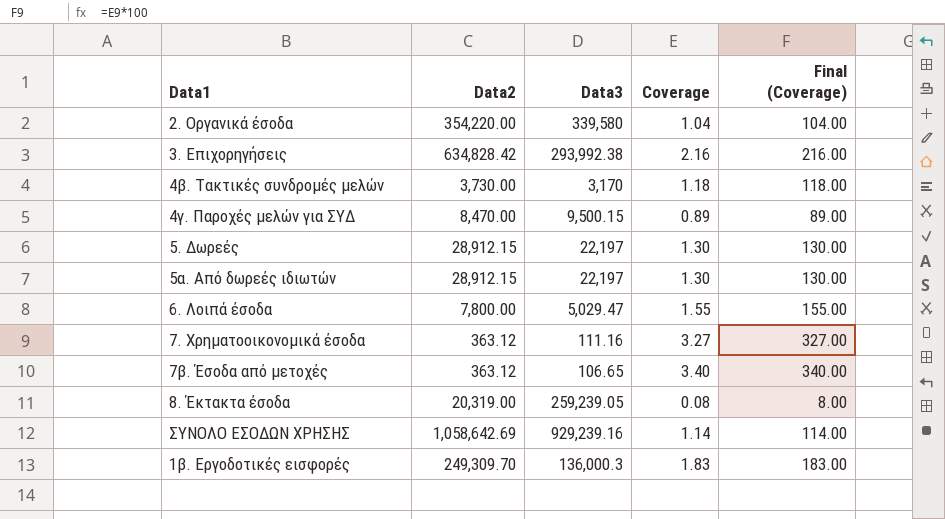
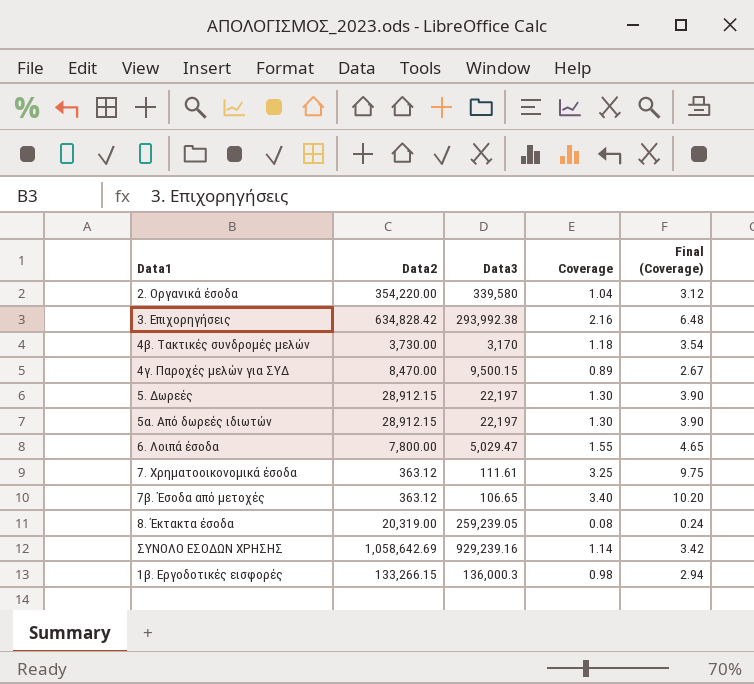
column Final (Coverage) | formula: [Coverage] * 100 -> [Coverage] * 3
7. Χρηματοοικονομικά έσοδα | Data3: 111.16 -> 111.61
7. Χρηματοοικονομικά έσοδα | Coverage: 3.27 -> 3.25
1β. Εργοδοτικές εισφορές | Data2: 249,309.70 -> 133,266.15
1β. Εργοδοτικές εισφορές | Coverage: 1.83 -> 0.98

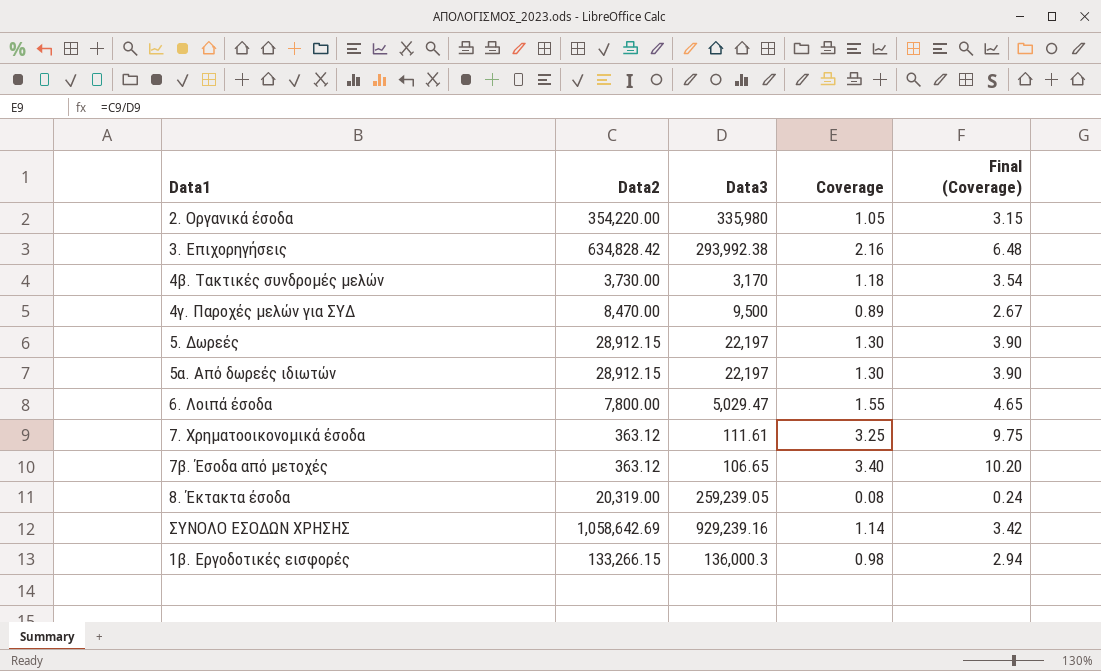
2. Οργανικά έσοδα | Data3: 339,580 -> 335,980
2. Οργανικά έσοδα | Coverage: 1.04 -> 1.05
2. Οργανικά έσοδα | Final (Coverage): 3.12 -> 3.15
4γ. Παροχές μελών για ΣΥΔ | Data3: 9,500.15 -> 9,500

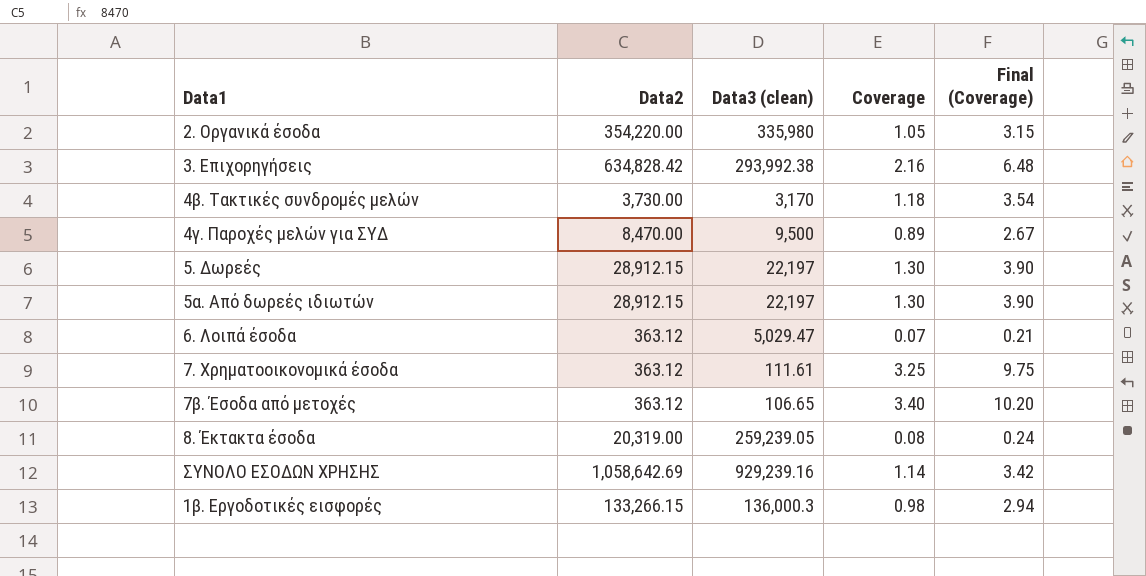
column name: Data3 -> Data3 (clean)
6. Λοιπά έσοδα | Data2: 7,800.00 -> 363.12
6. Λοιπά έσοδα | Coverage: 1.55 -> 0.07
6. Λοιπά έσοδα | Final (Coverage): 4.65 -> 0.21

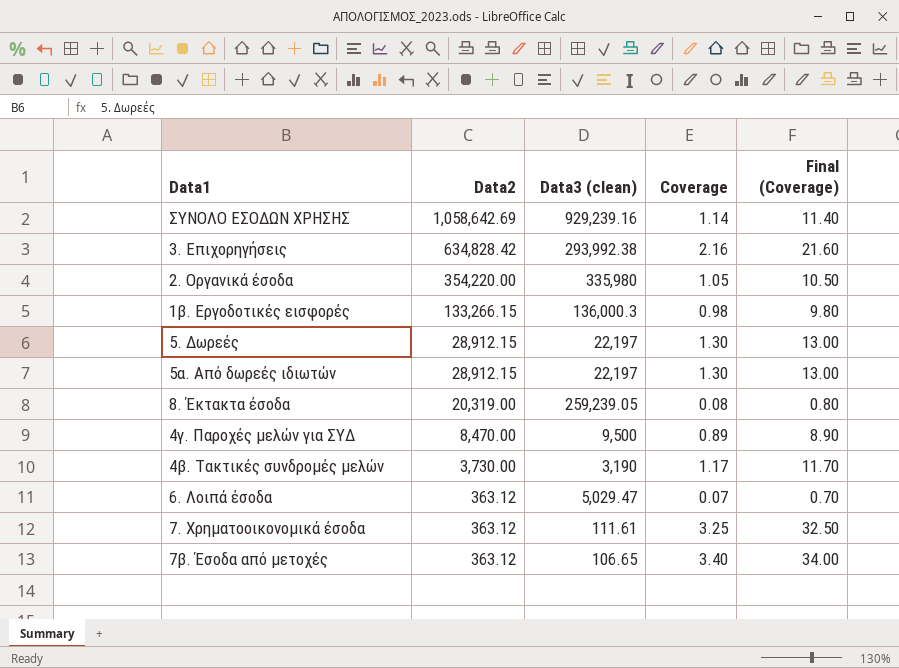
row order: none -> Data2 descending
column Final (Coverage) | formula: [Coverage] * 3 -> [Coverage] * 10
4β. Τακτικές συνδρομές μελών | Data3 (clean): 3,170 -> 3,190
4β. Τακτικές συνδρομές μελών | Coverage: 1.18 -> 1.17

